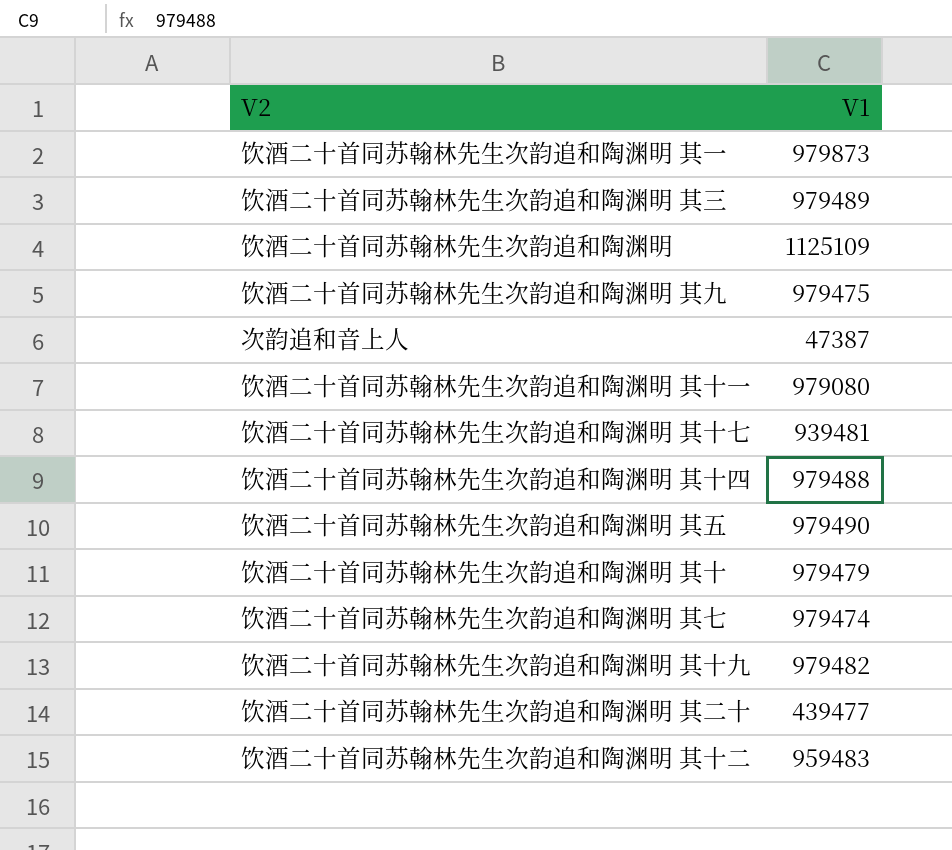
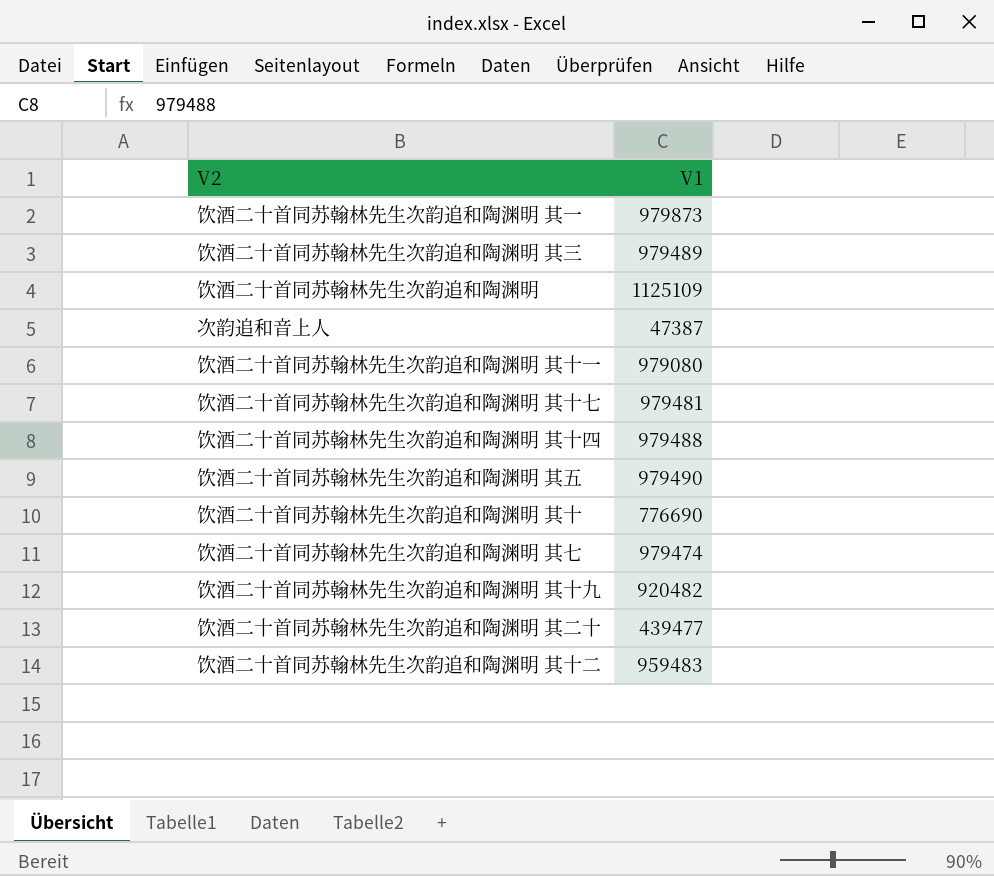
row 饮酒二十首同苏翰林先生次韵追和陶渊明 其九: 979475 -> none
饮酒二十首同苏翰林先生次韵追和陶渊明 其十七 | V1: 939481 -> 979481
饮酒二十首同苏翰林先生次韵追和陶渊明 其十 | V1: 979479 -> 776690
饮酒二十首同苏翰林先生次韵追和陶渊明 其十九 | V1: 979482 -> 920482

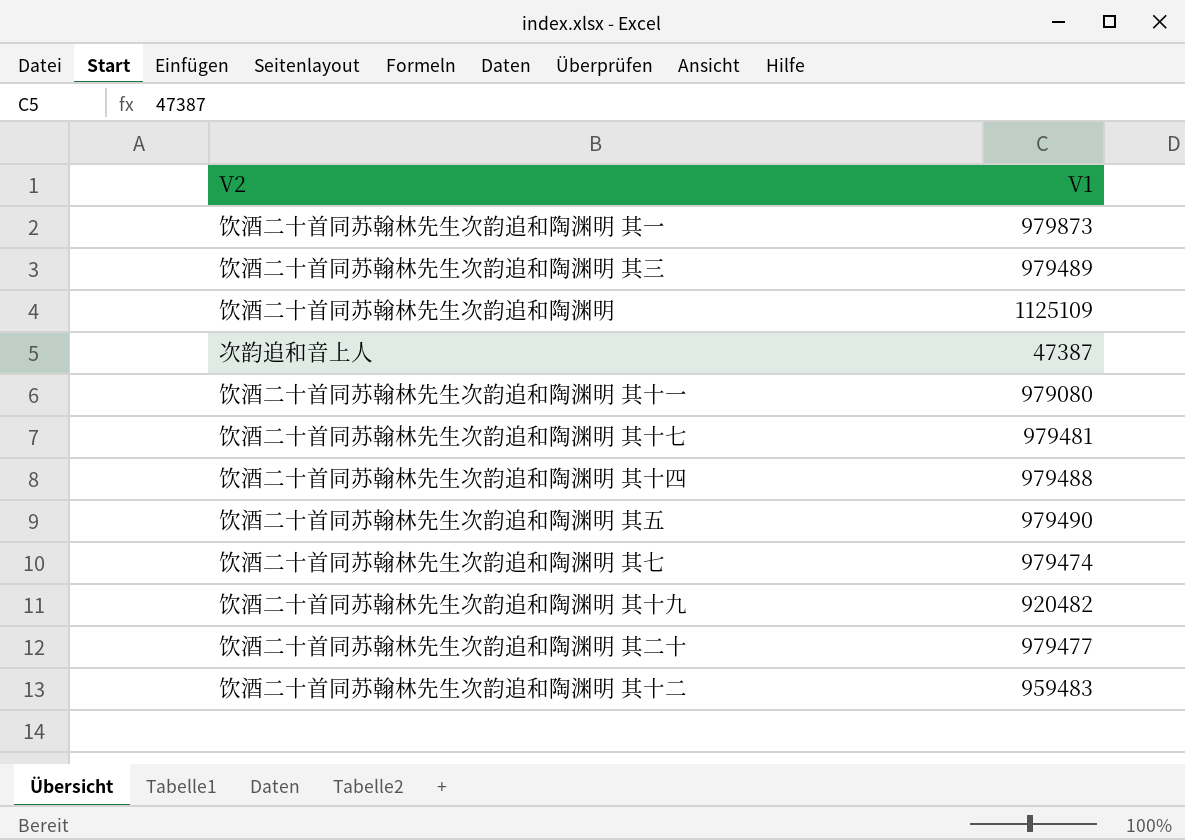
row 饮酒二十首同苏翰林先生次韵追和陶渊明 其十: 776690 -> none
饮酒二十首同苏翰林先生次韵追和陶渊明 其二十 | V1: 439477 -> 979477

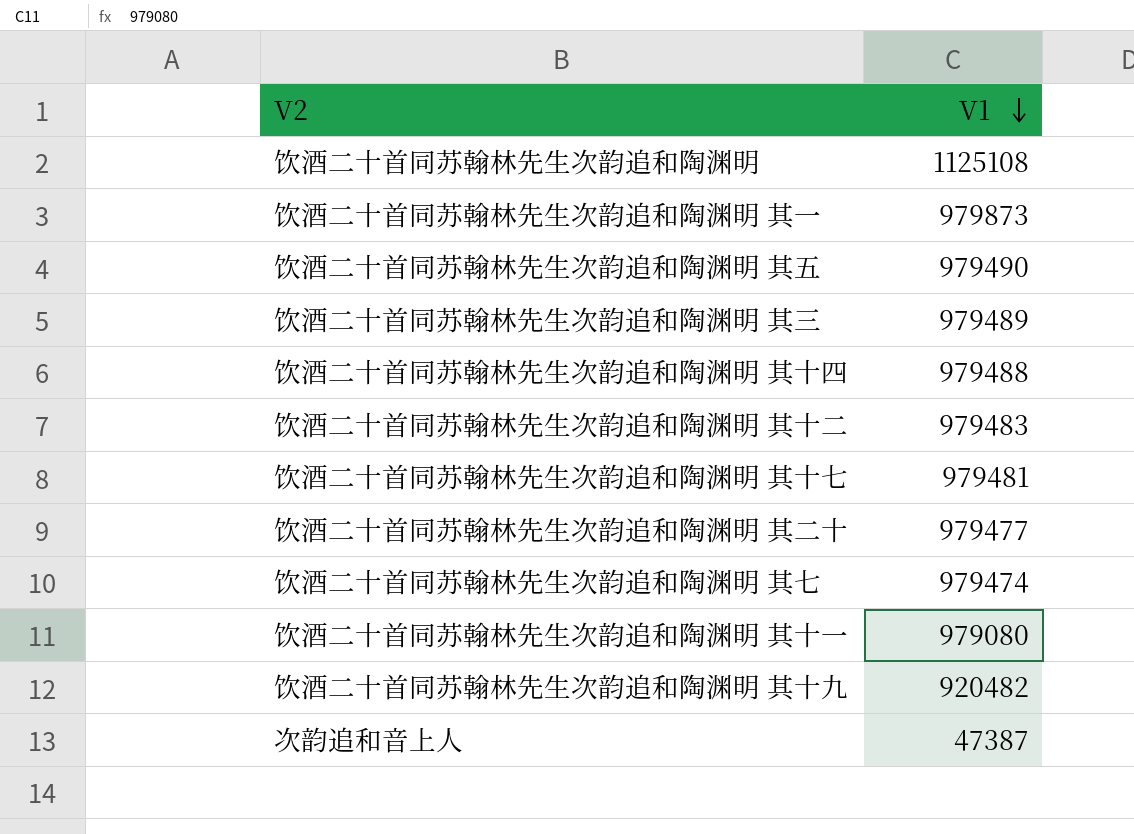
row order: none -> V1 descending
饮酒二十首同苏翰林先生次韵追和陶渊明 | V1: 1125109 -> 1125108
饮酒二十首同苏翰林先生次韵追和陶渊明 其十二 | V1: 959483 -> 979483

